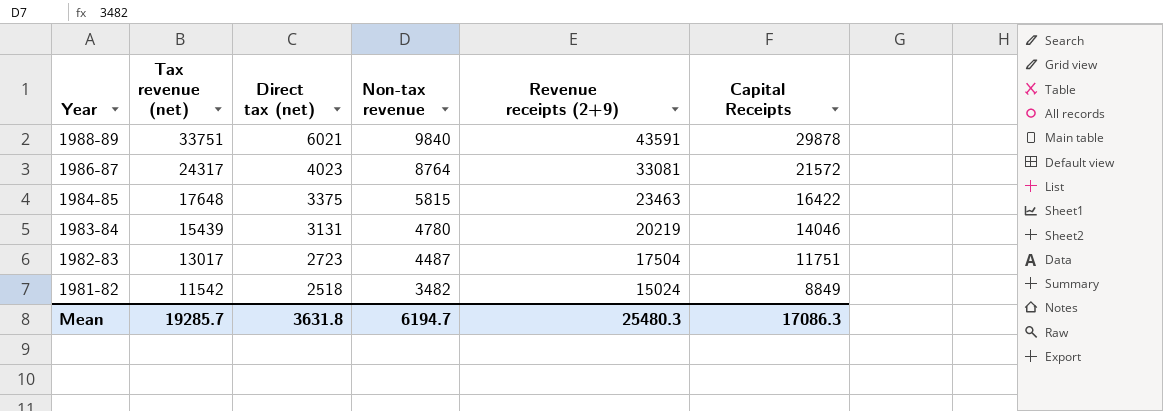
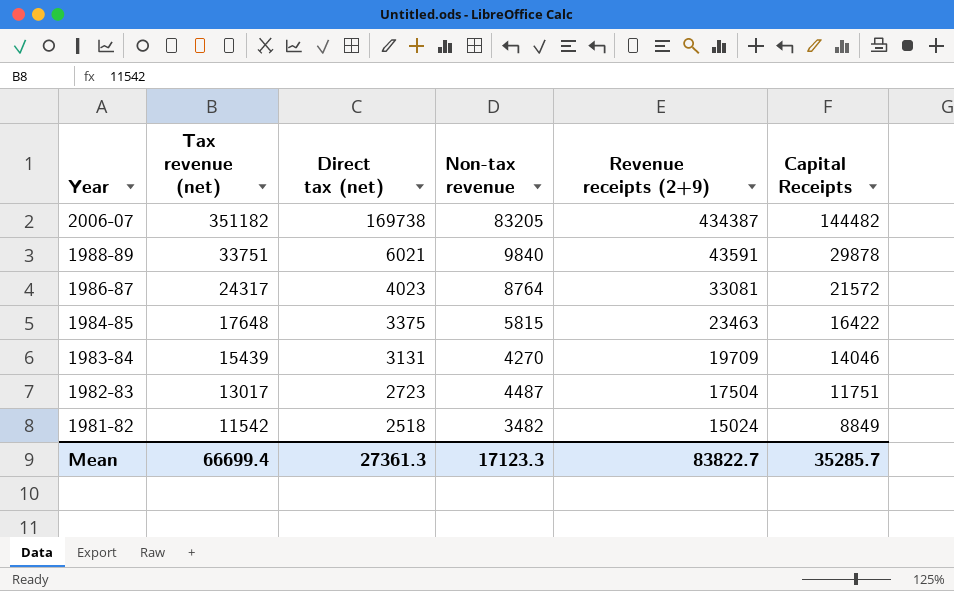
row 2006-07: none -> 351182 | 169738 | 83205 | 434387 | 144482
1983-84 | Non-tax revenue: 4780 -> 4270
1983-84 | Revenue receipts (2+9): 20219 -> 19709
Mean | Tax revenue (net): 19285.7 -> 66699.4
Mean | Direct tax (net): 3631.8 -> 27361.3
Mean | Non-tax revenue: 6194.7 -> 17123.3
Mean | Revenue receipts (2+9): 25480.3 -> 83822.7
Mean | Capital Receipts: 17086.3 -> 35285.7

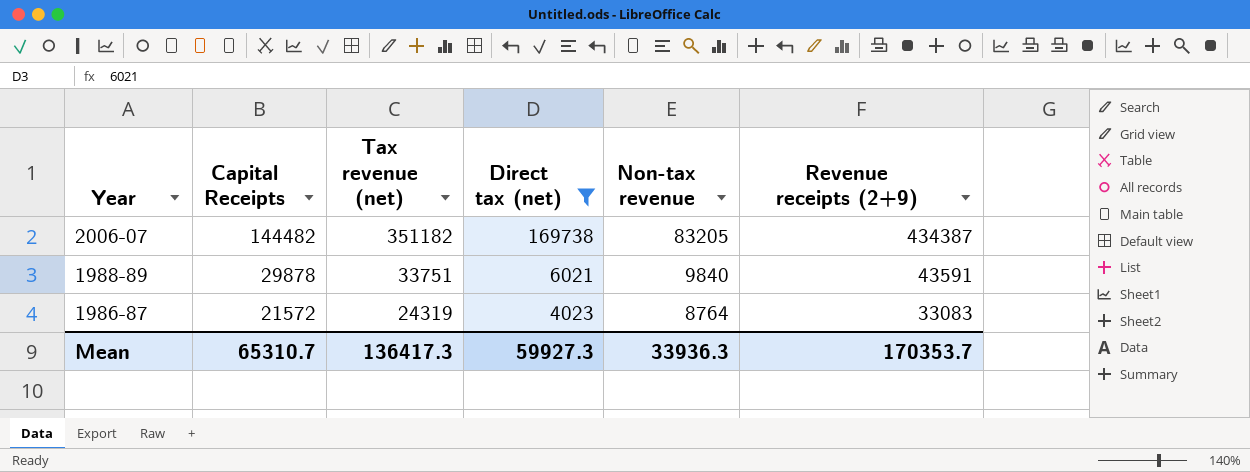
filter: none -> Direct tax (net) >= 4023
column Capital Receipts | position: 6 -> 2
1986-87 | Tax revenue (net): 24317 -> 24319
1986-87 | Revenue receipts (2+9): 33081 -> 33083
Mean | Capital Receipts: 35285.7 -> 65310.7
Mean | Tax revenue (net): 66699.4 -> 136417.3
Mean | Direct tax (net): 27361.3 -> 59927.3
Mean | Non-tax revenue: 17123.3 -> 33936.3
Mean | Revenue receipts (2+9): 83822.7 -> 170353.7

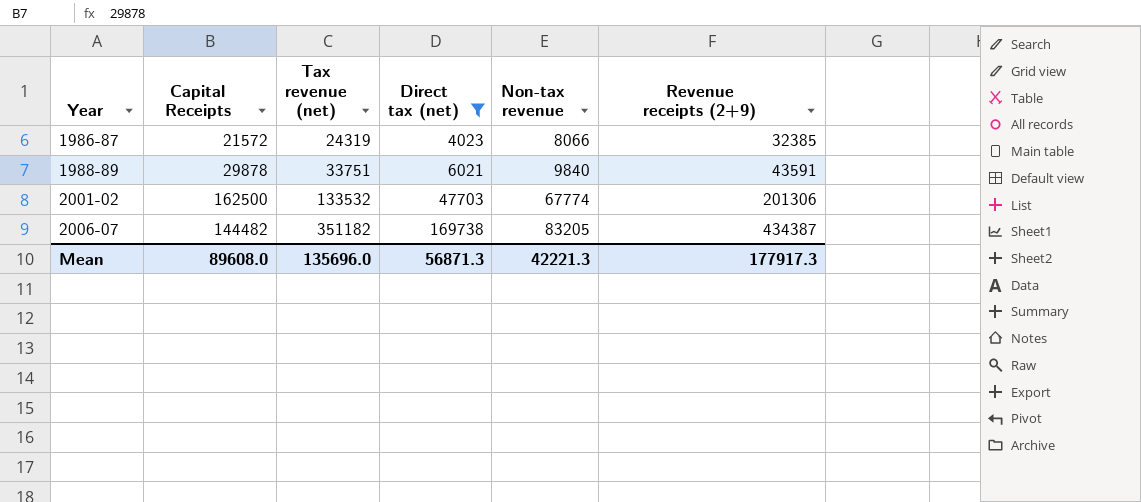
row order: Year descending -> Year ascending
1986-87 | Non-tax revenue: 8764 -> 8066
1986-87 | Revenue receipts (2+9): 33083 -> 32385
row 2001-02: none -> 162500 | 133532 | 47703 | 67774 | 201306
Mean | Capital Receipts: 65310.7 -> 89608.0
Mean | Tax revenue (net): 136417.3 -> 135696.0
Mean | Direct tax (net): 59927.3 -> 56871.3
Mean | Non-tax revenue: 33936.3 -> 42221.3
Mean | Revenue receipts (2+9): 170353.7 -> 177917.3

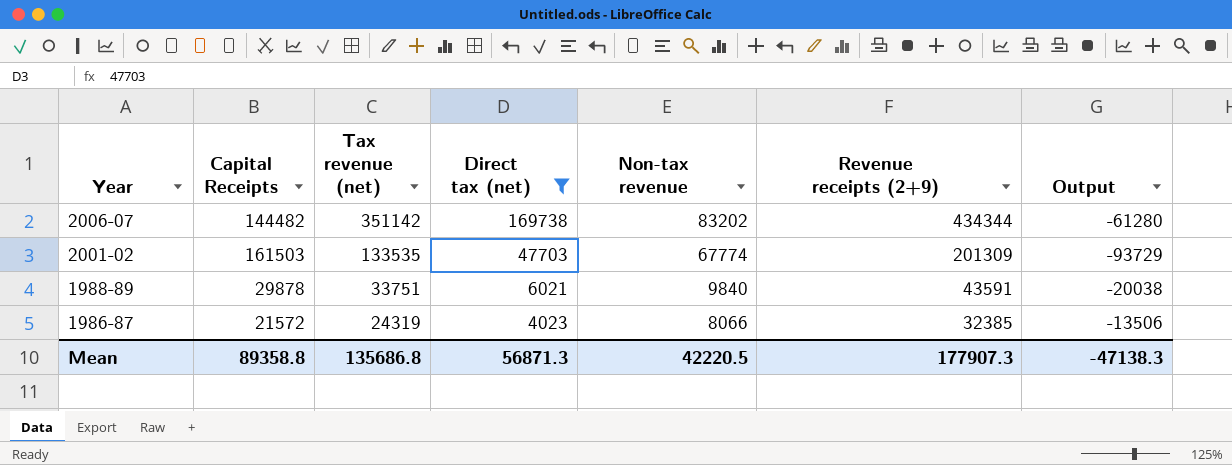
row order: Year ascending -> Year descending
column Output | formula: none -> [Non-tax revenue] - [Capital Receipts]
2006-07 | Tax revenue (net): 351182 -> 351142
2006-07 | Non-tax revenue: 83205 -> 83202
2006-07 | Revenue receipts (2+9): 434387 -> 434344
2001-02 | Capital Receipts: 162500 -> 161503
2001-02 | Tax revenue (net): 133532 -> 133535
2001-02 | Revenue receipts (2+9): 201306 -> 201309
Mean | Capital Receipts: 89608.0 -> 89358.8
Mean | Tax revenue (net): 135696.0 -> 135686.8
Mean | Non-tax revenue: 42221.3 -> 42220.5
Mean | Revenue receipts (2+9): 177917.3 -> 177907.3

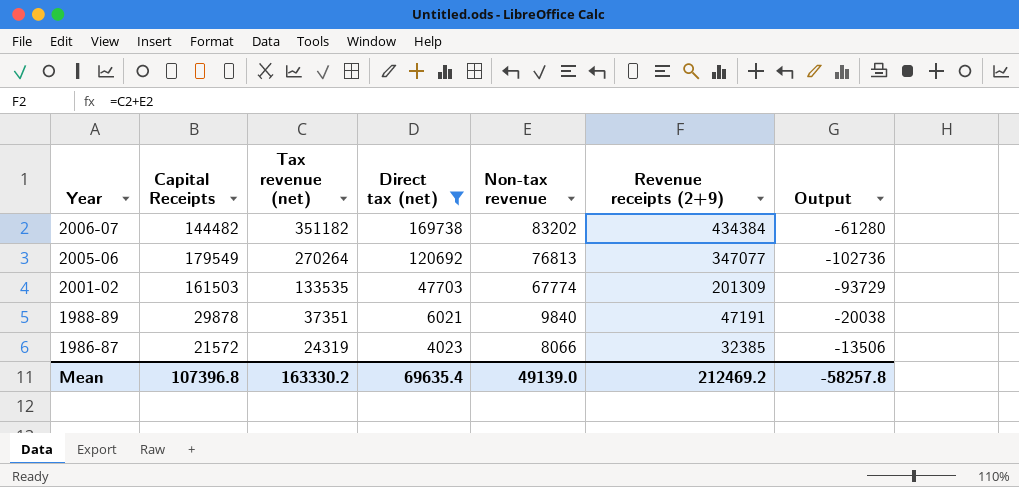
2006-07 | Tax revenue (net): 351142 -> 351182
2006-07 | Revenue receipts (2+9): 434344 -> 434384
row 2005-06: none -> 179549 | 270264 | 120692 | 76813 | 347077 | -102736
1988-89 | Tax revenue (net): 33751 -> 37351
1988-89 | Revenue receipts (2+9): 43591 -> 47191
Mean | Capital Receipts: 89358.8 -> 107396.8
Mean | Tax revenue (net): 135686.8 -> 163330.2
Mean | Direct tax (net): 56871.3 -> 69635.4
Mean | Non-tax revenue: 42220.5 -> 49139.0
Mean | Revenue receipts (2+9): 177907.3 -> 212469.2
Mean | Output: -47138.3 -> -58257.8

